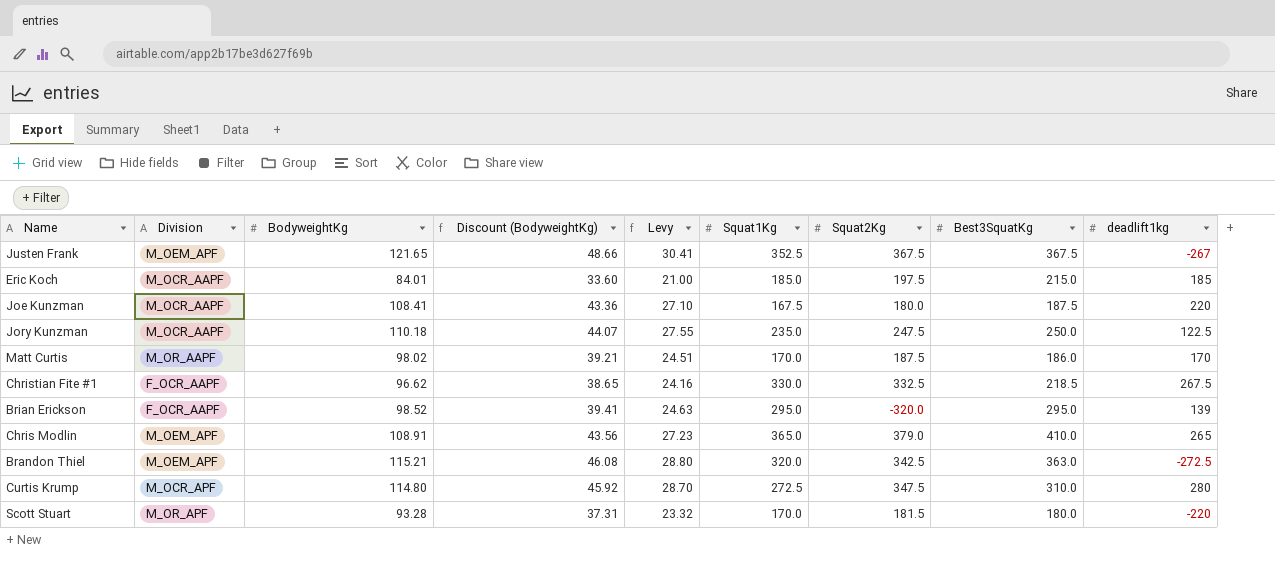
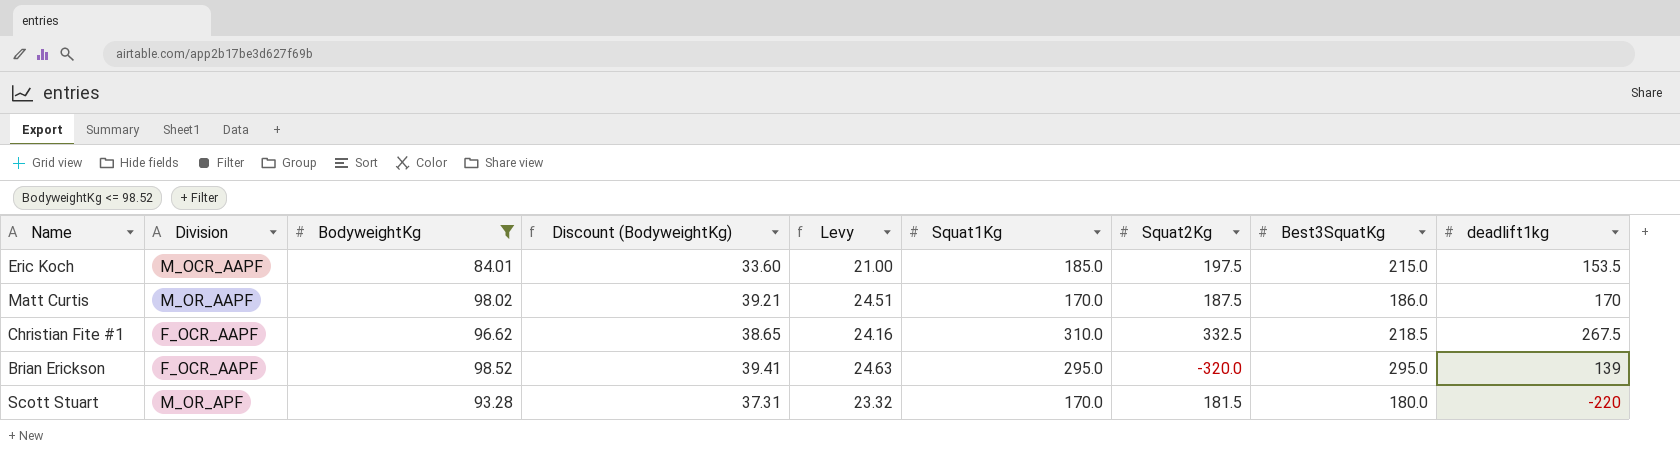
filter: none -> BodyweightKg <= 98.52
Eric Koch | deadlift1kg: 185 -> 153.5
Christian Fite #1 | Squat1Kg: 330.0 -> 310.0

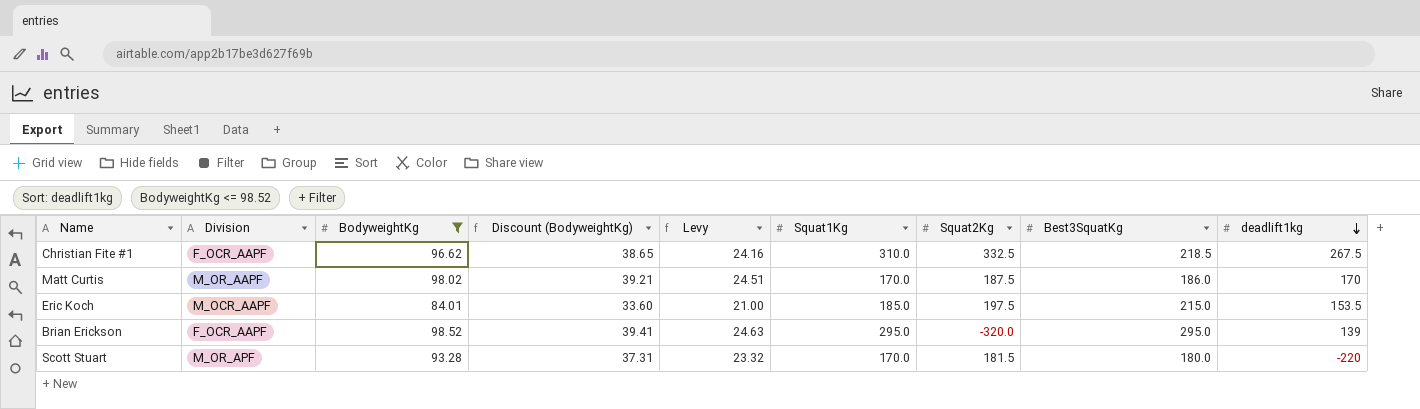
row order: none -> deadlift1kg descending

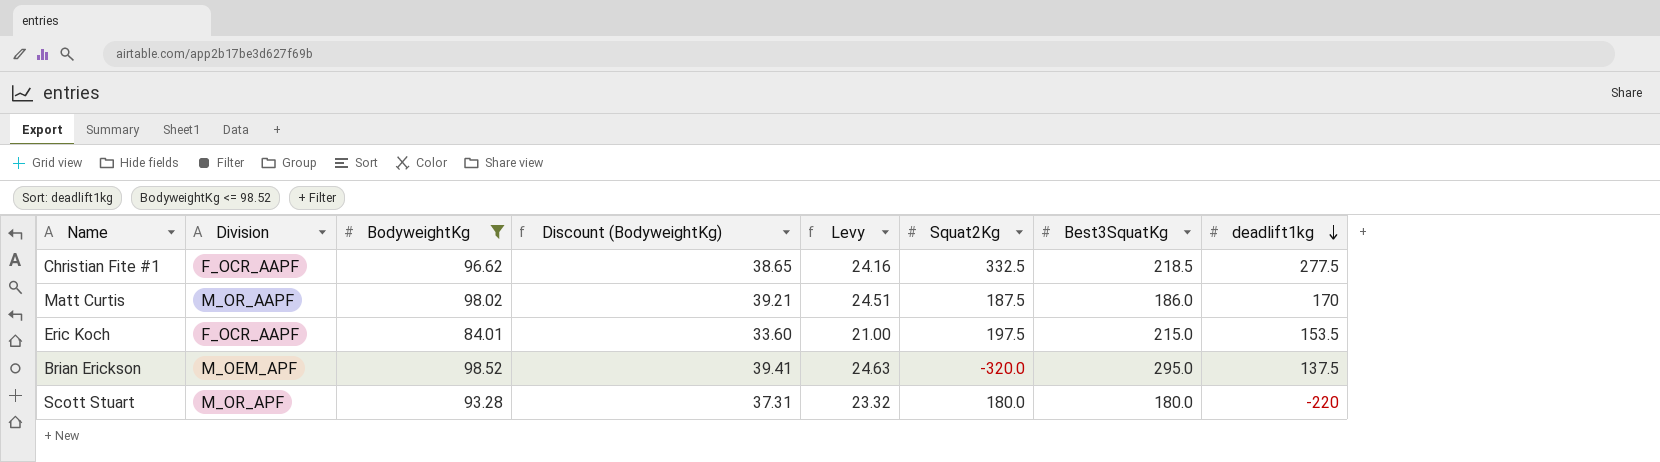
column Squat1Kg | position: 6 -> none
Christian Fite #1 | deadlift1kg: 267.5 -> 277.5
Eric Koch | Division: M_OCR_AAPF -> F_OCR_AAPF
Brian Erickson | Division: F_OCR_AAPF -> M_OEM_APF
Brian Erickson | deadlift1kg: 139 -> 137.5
Scott Stuart | Squat2Kg: 181.5 -> 180.0

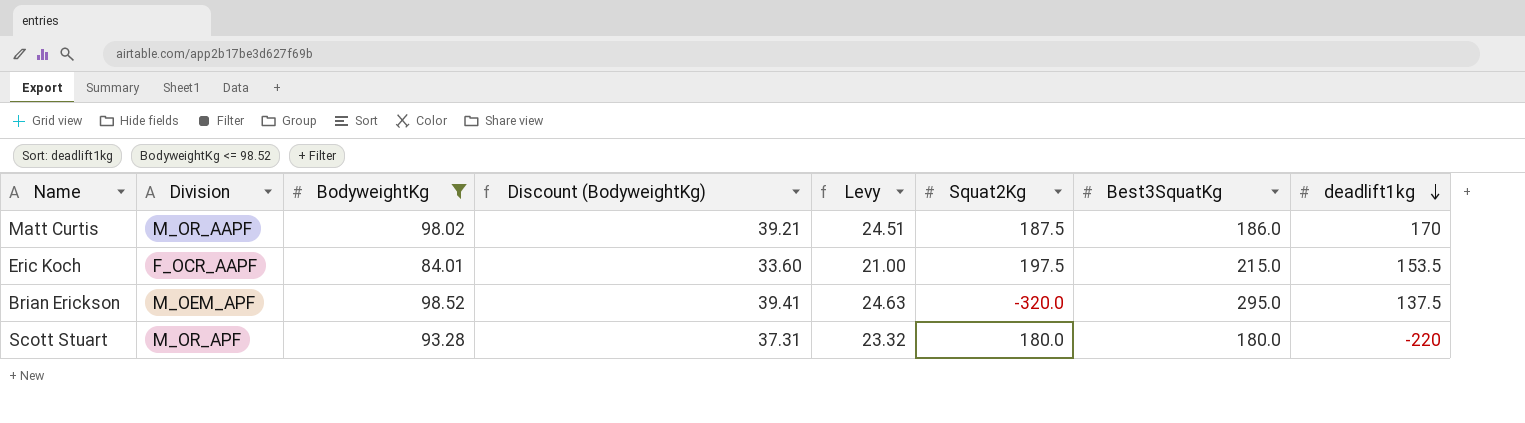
row Christian Fite #1: F_OCR_AAPF | 96.62 | 38.65 | 24.16 | 332.5 | 218.5 | 277.5 -> none

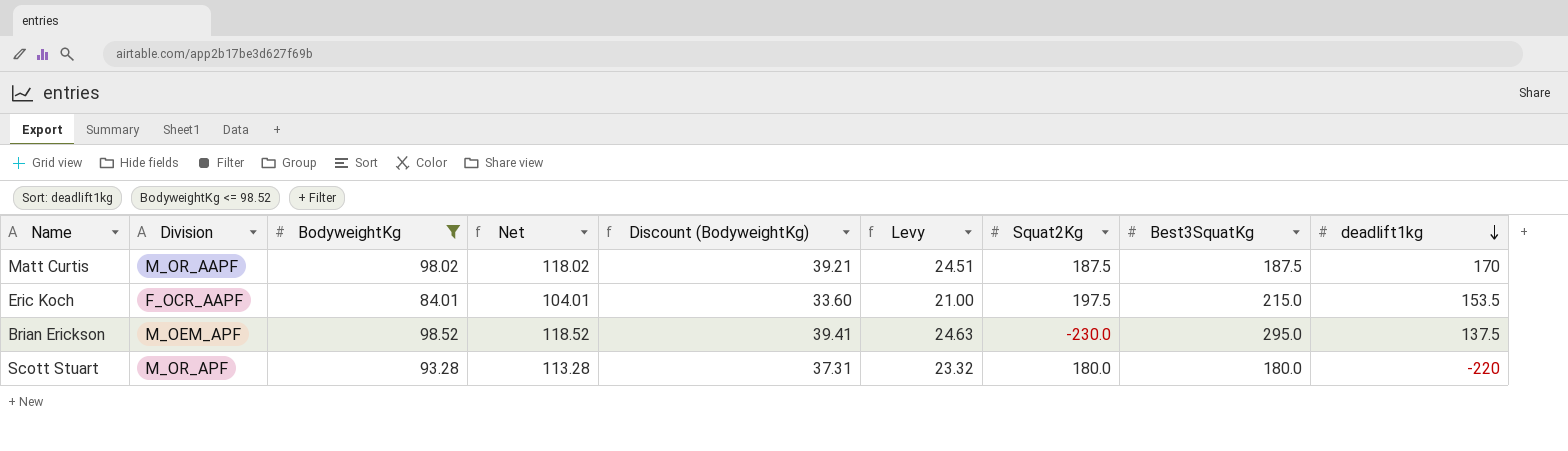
column Net | formula: none -> [BodyweightKg] + 20
Matt Curtis | Best3SquatKg: 186.0 -> 187.5
Brian Erickson | Squat2Kg: -320.0 -> -230.0

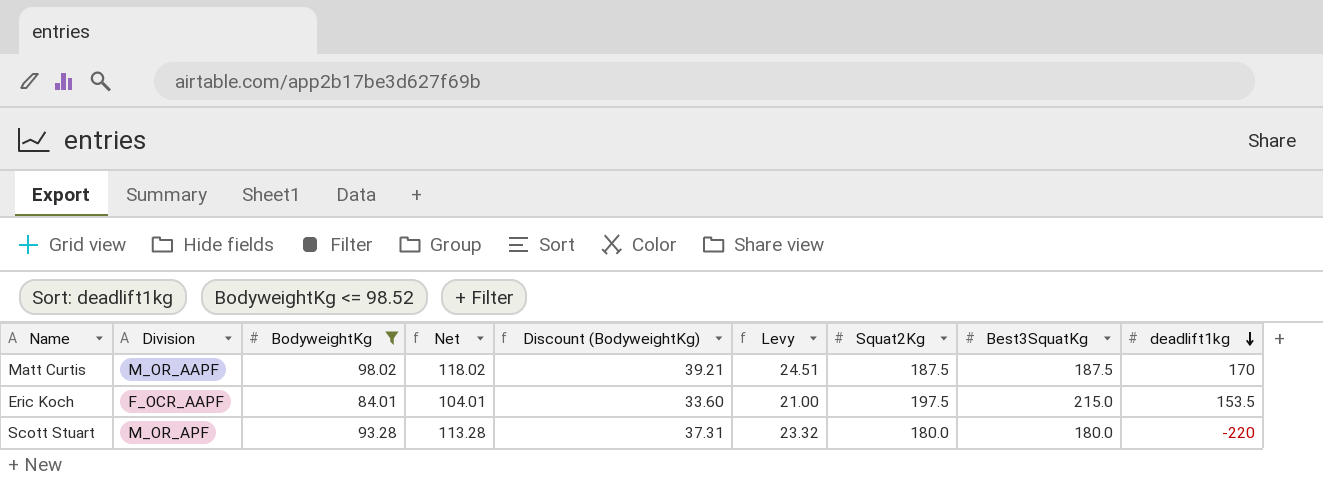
row Brian Erickson: M_OEM_APF | 98.52 | 118.52 | 39.41 | 24.63 | -230.0 | 295.0 | 137.5 -> none

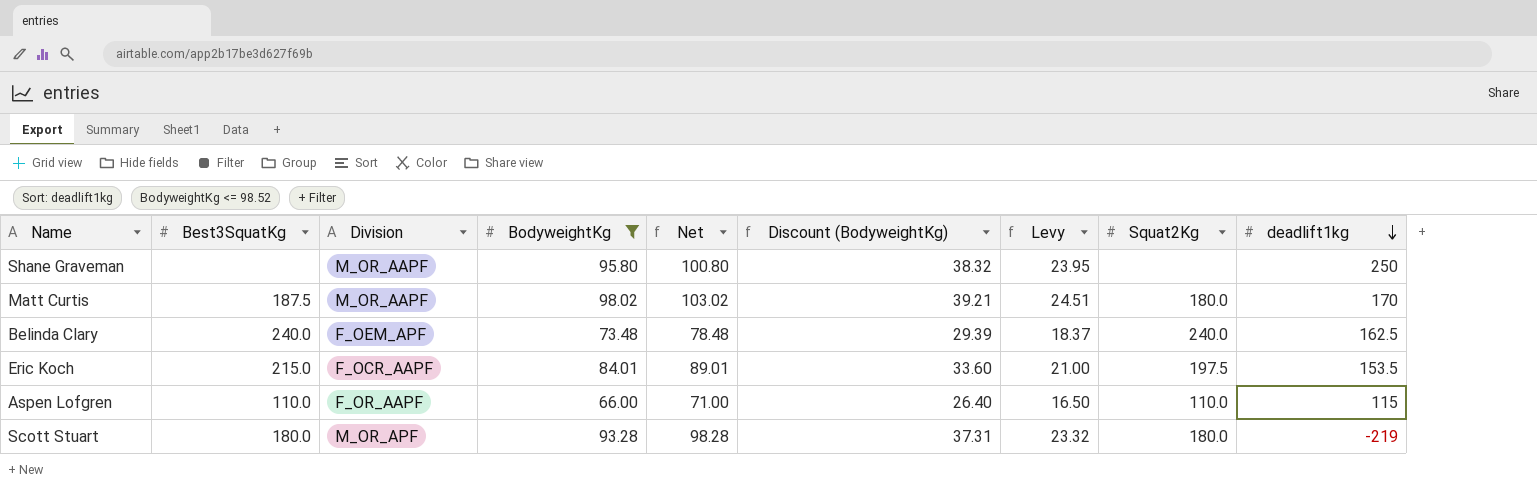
column Best3SquatKg | position: 8 -> 2
column Net | formula: [BodyweightKg] + 20 -> [BodyweightKg] + 5
row Shane Graveman: none -> none | M_OR_AAPF | 95.80 | 100.80 | 38.32 | 23.95 | none | 250
Matt Curtis | Squat2Kg: 187.5 -> 180.0
row Belinda Clary: none -> 240.0 | F_OEM_APF | 73.48 | 78.48 | 29.39 | 18.37 | 240.0 | 162.5
row Aspen Lofgren: none -> 110.0 | F_OR_AAPF | 66.00 | 71.00 | 26.40 | 16.50 | 110.0 | 115
Scott Stuart | deadlift1kg: -220 -> -219

